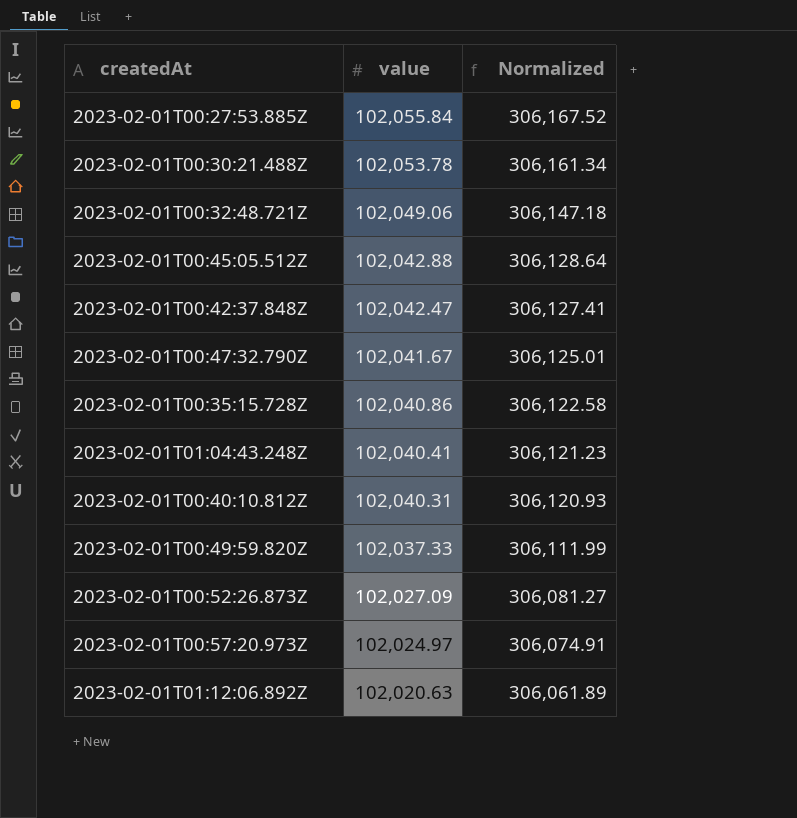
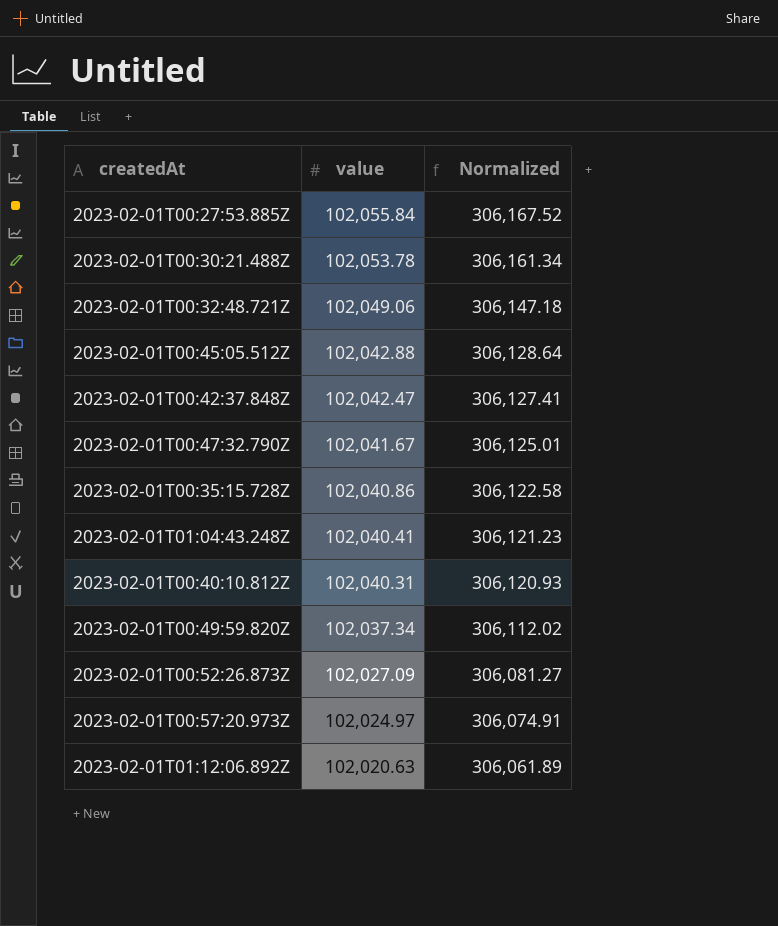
2023-02-01T00:49:59.820Z | value: 102,037.33 -> 102,037.34
2023-02-01T00:49:59.820Z | Normalized: 306,111.99 -> 306,112.02

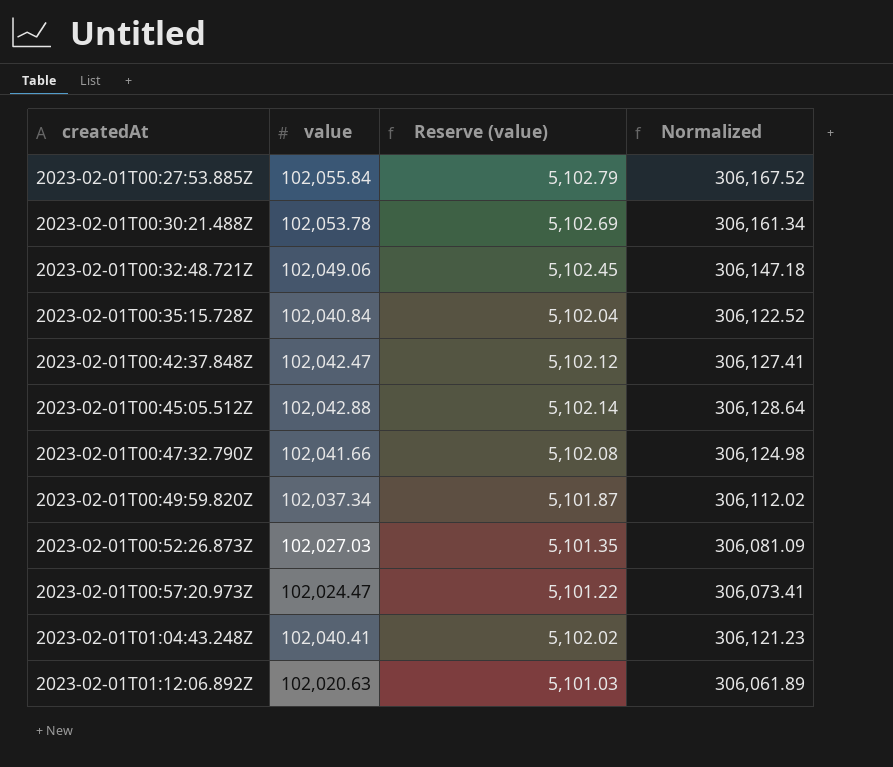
row order: value descending -> createdAt ascending
column Reserve (value) | formula: none -> [value] * 0.05
row 2023-02-01T00:40:10.812Z: 102,040.31 | 306,120.93 -> none
2023-02-01T00:35:15.728Z | value: 102,040.86 -> 102,040.84
2023-02-01T00:35:15.728Z | Normalized: 306,122.58 -> 306,122.52
2023-02-01T00:47:32.790Z | value: 102,041.67 -> 102,041.66
2023-02-01T00:47:32.790Z | Normalized: 306,125.01 -> 306,124.98
2023-02-01T00:52:26.873Z | value: 102,027.09 -> 102,027.03
2023-02-01T00:52:26.873Z | Normalized: 306,081.27 -> 306,081.09
2023-02-01T00:57:20.973Z | value: 102,024.97 -> 102,024.47
2023-02-01T00:57:20.973Z | Normalized: 306,074.91 -> 306,073.41

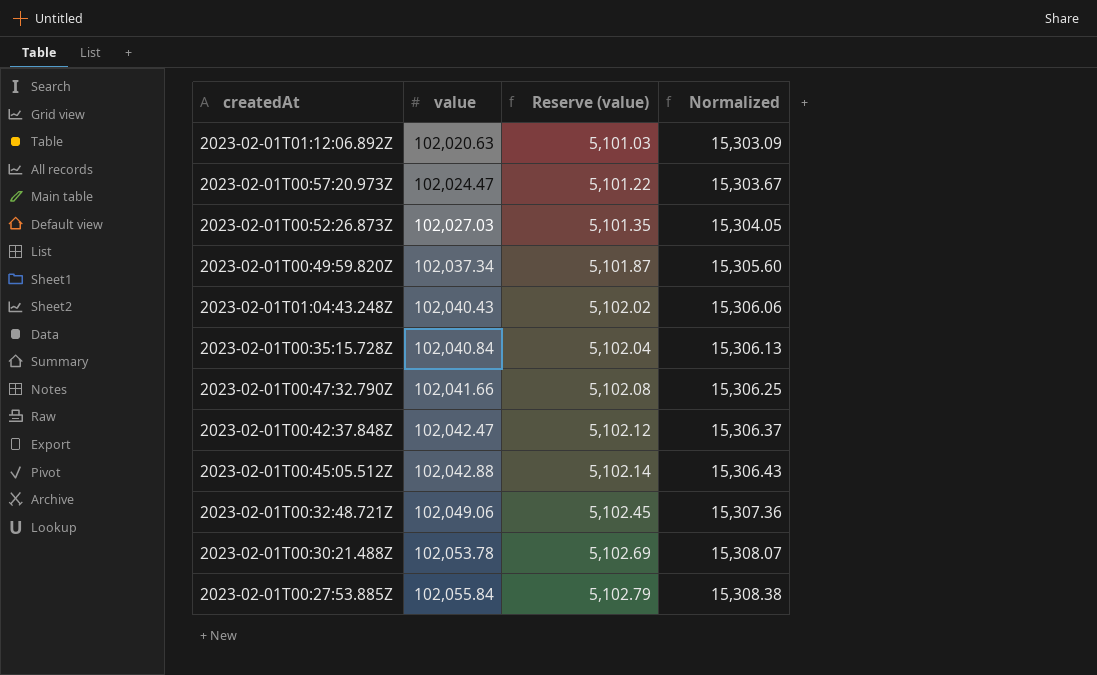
row order: createdAt ascending -> value ascending
column Normalized | formula: [value] * 3 -> [value] * 0.15
2023-02-01T01:04:43.248Z | value: 102,040.41 -> 102,040.43

